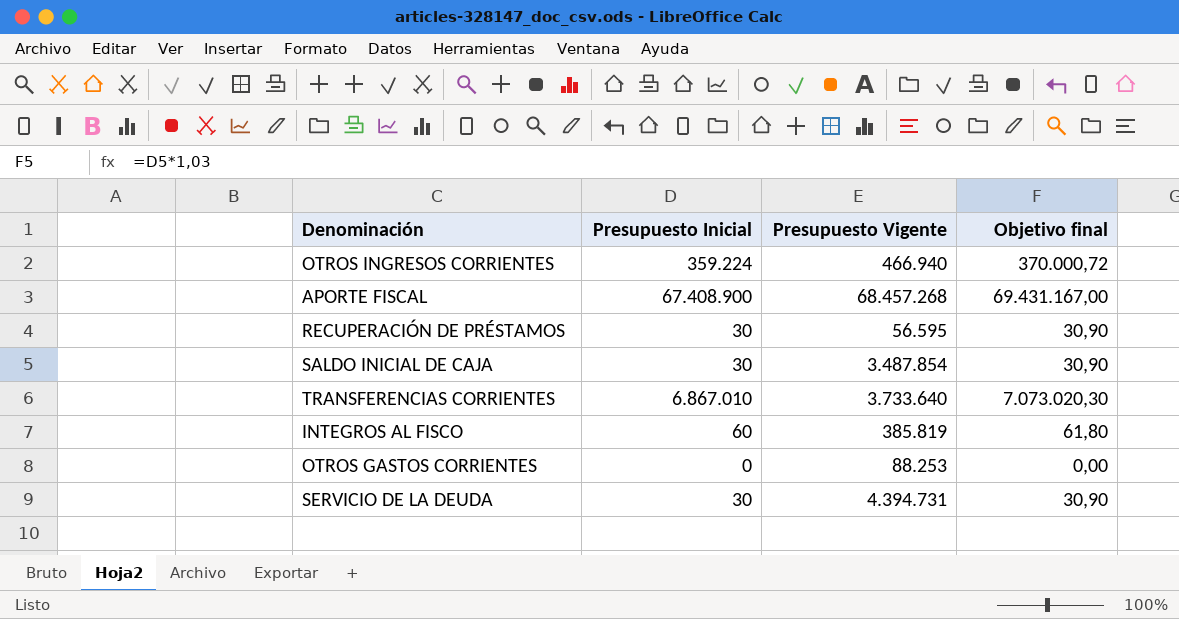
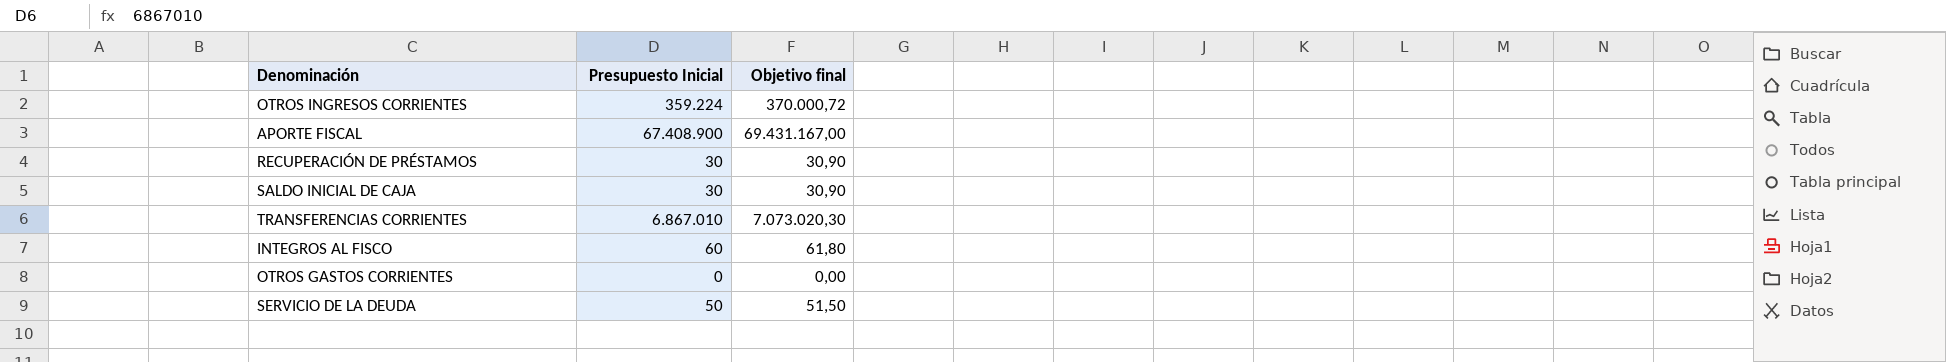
column Presupuesto Vigente | position: 3 -> none
SERVICIO DE LA DEUDA | Presupuesto Inicial: 30 -> 50
SERVICIO DE LA DEUDA | Objetivo final: 30,90 -> 51,50

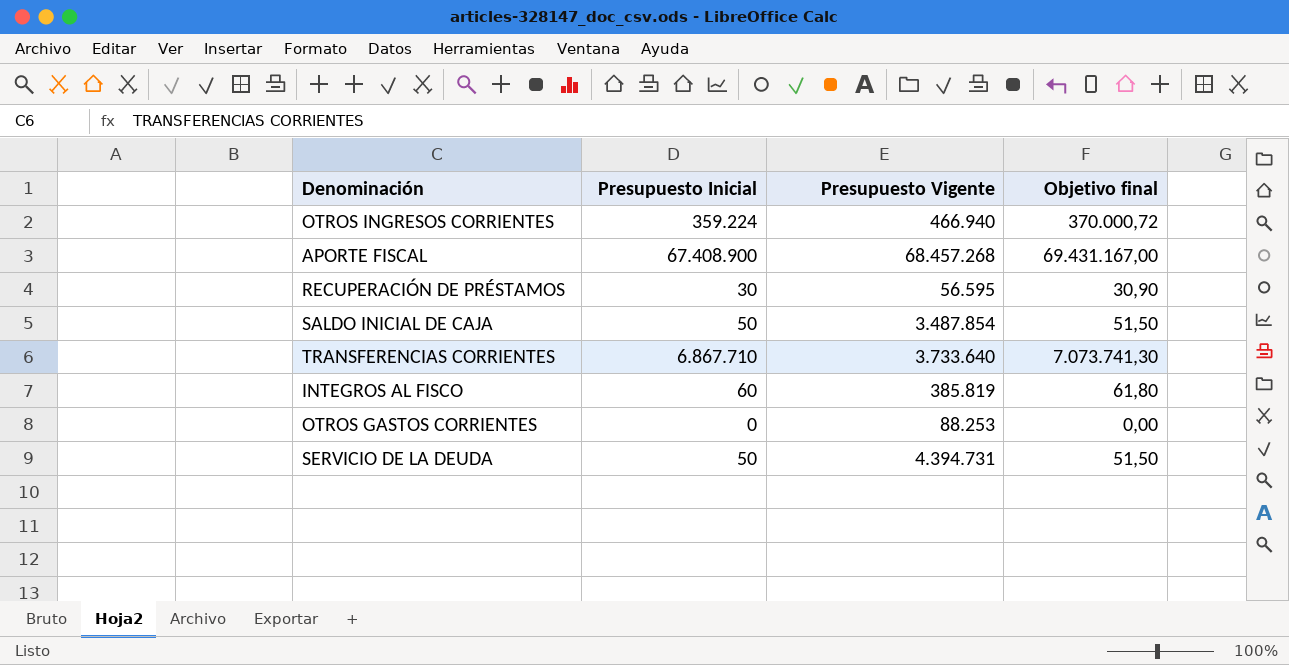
column Presupuesto Vigente | position: none -> 3
SALDO INICIAL DE CAJA | Presupuesto Inicial: 30 -> 50
SALDO INICIAL DE CAJA | Objetivo final: 30,90 -> 51,50
TRANSFERENCIAS CORRIENTES | Presupuesto Inicial: 6.867.010 -> 6.867.710
TRANSFERENCIAS CORRIENTES | Objetivo final: 7.073.020,30 -> 7.073.741,30

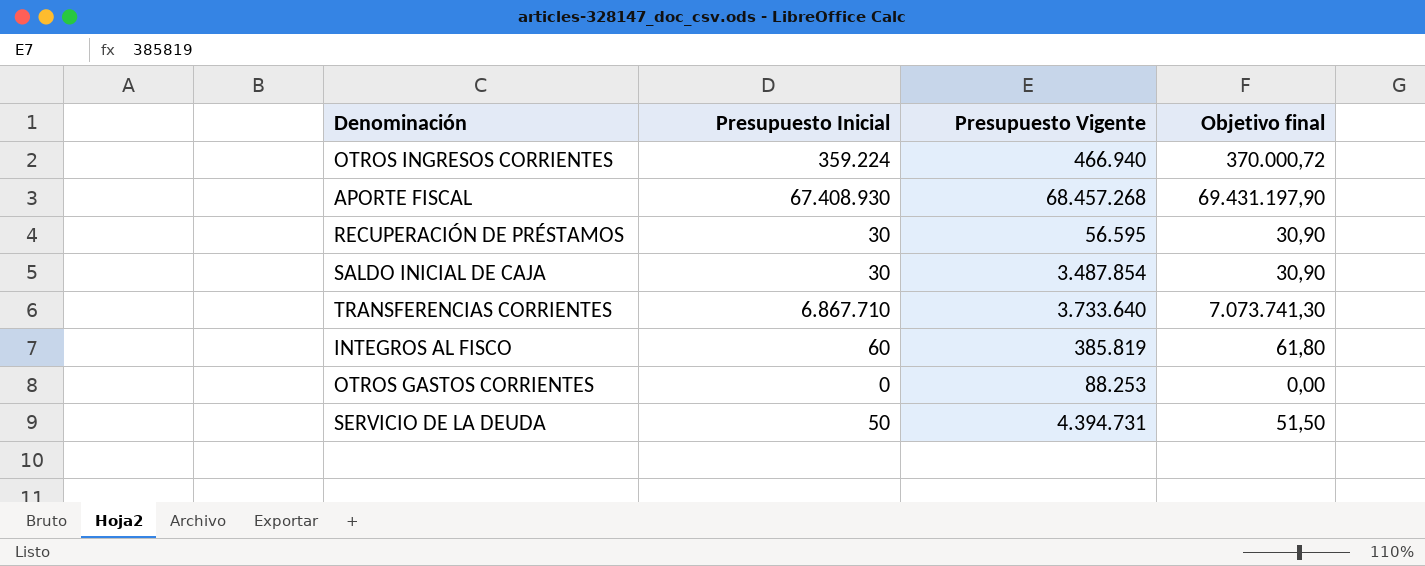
APORTE FISCAL | Presupuesto Inicial: 67.408.900 -> 67.408.930
APORTE FISCAL | Objetivo final: 69.431.167,00 -> 69.431.197,90
SALDO INICIAL DE CAJA | Presupuesto Inicial: 50 -> 30
SALDO INICIAL DE CAJA | Objetivo final: 51,50 -> 30,90

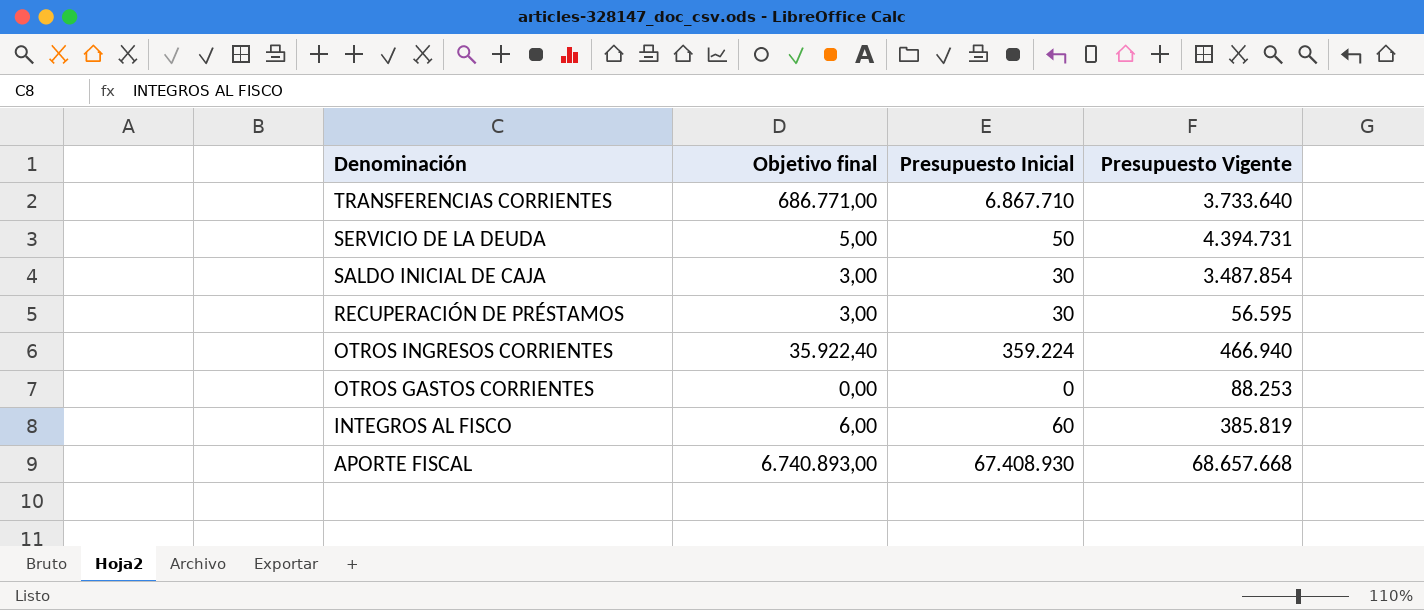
row order: none -> Denominación descending
column Objetivo final | formula: [Presupuesto Inicial] * 1,03 -> [Presupuesto Inicial] * 0,1
column Objetivo final | position: 4 -> 2
APORTE FISCAL | Presupuesto Vigente: 68.457.268 -> 68.657.668

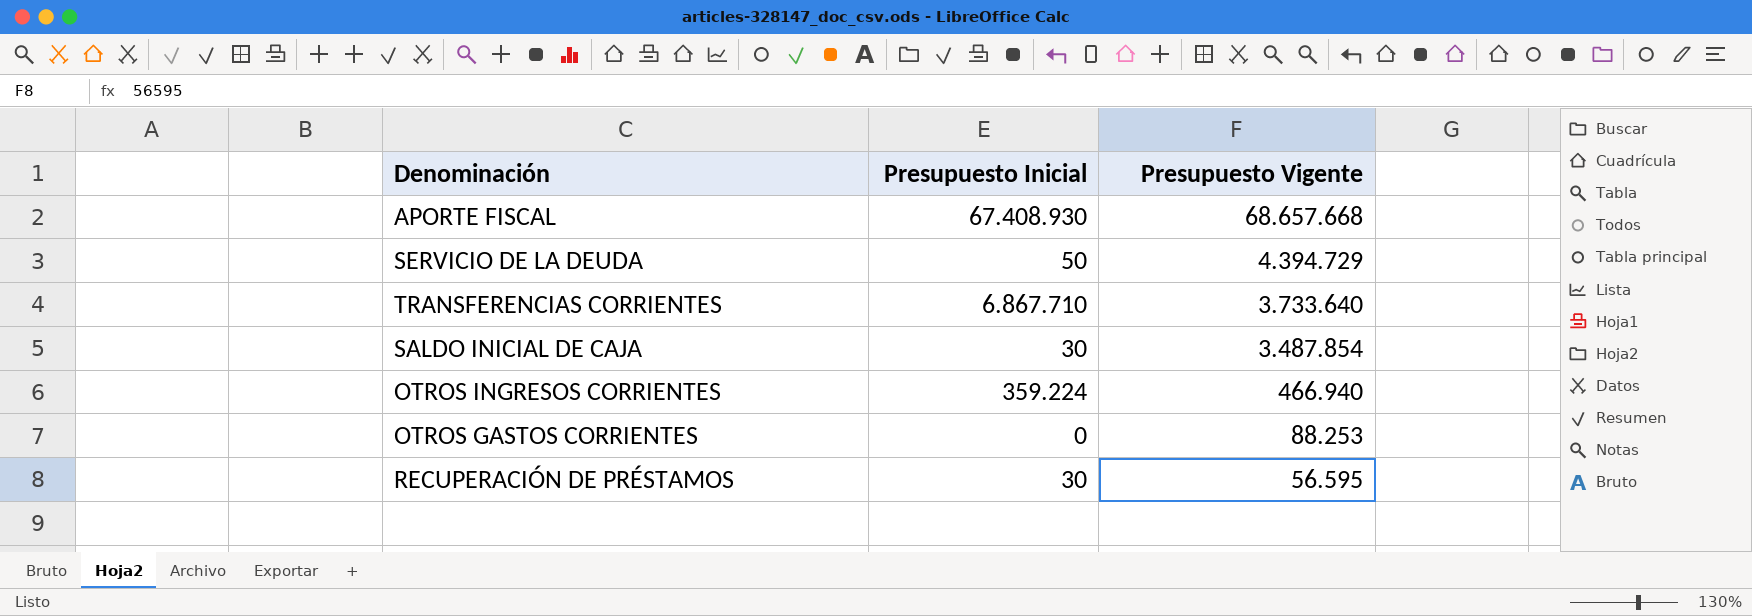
row order: Denominación descending -> Presupuesto Vigente descending
column Objetivo final | formula: [Presupuesto Inicial] * 0,1 -> none
row INTEGROS AL FISCO: 6,00 | 60 | 385.819 -> none
SERVICIO DE LA DEUDA | Presupuesto Vigente: 4.394.731 -> 4.394.729

